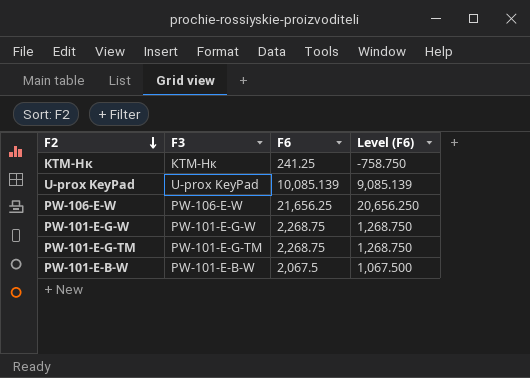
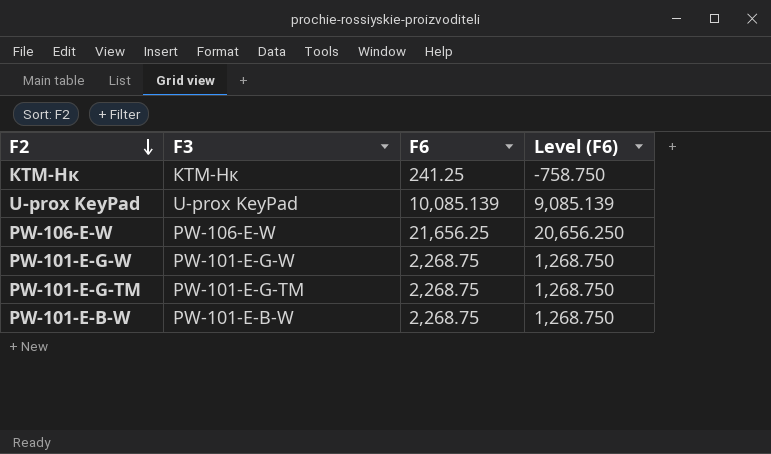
PW-101-E-B-W | F6: 2,067.5 -> 2,268.75
PW-101-E-B-W | Level (F6): 1,067.500 -> 1,268.750

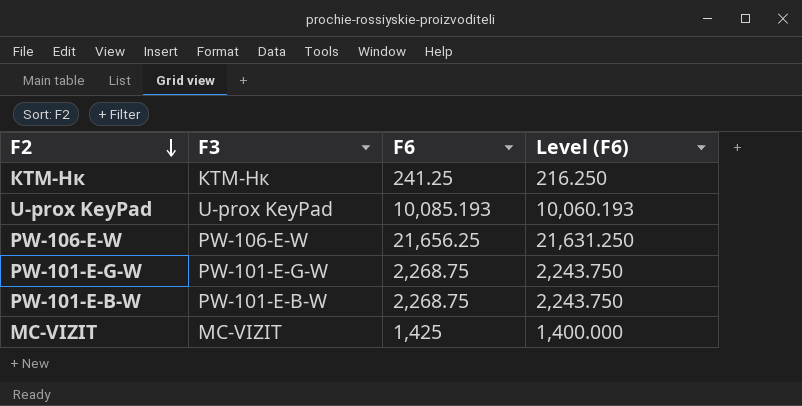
column Level (F6) | formula: [F6] - 1000 -> [F6] - 25
row PW-101-E-G-TM: PW-101-E-G-TM | 2,268.75 | 1,268.750 -> none
U-prox KeyPad | F6: 10,085.139 -> 10,085.193
row MC-VIZIT: none -> MC-VIZIT | 1,425 | 1,400.000

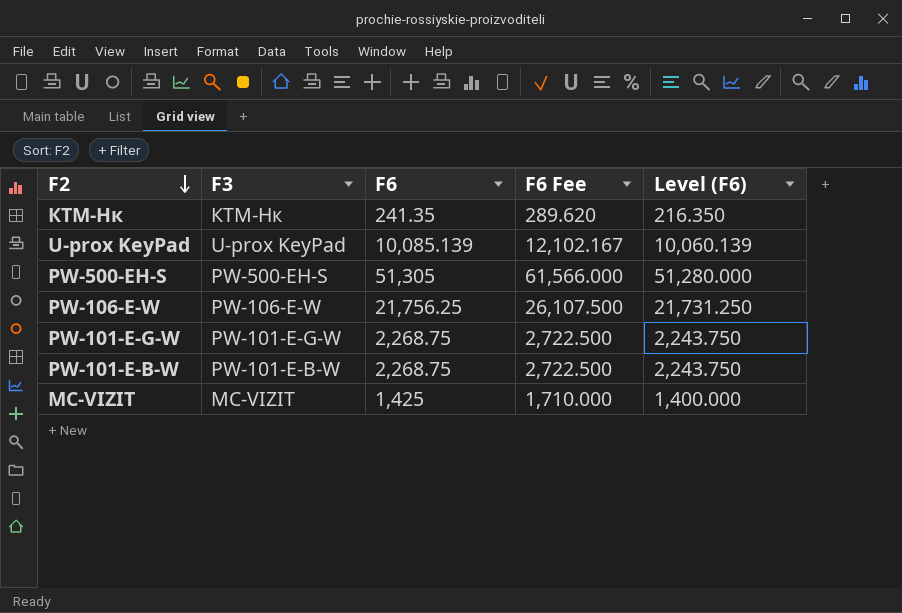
column F6 Fee | formula: none -> [F6] * 1.2
КТМ-Нк | F6: 241.25 -> 241.35
КТМ-Нк | Level (F6): 216.250 -> 216.350
U-prox KeyPad | F6: 10,085.193 -> 10,085.139
U-prox KeyPad | Level (F6): 10,060.193 -> 10,060.139
row PW-500-EH-S: none -> PW-500-EH-S | 51,305 | 61,566.000 | 51,280.000
PW-106-E-W | F6: 21,656.25 -> 21,756.25
PW-106-E-W | Level (F6): 21,631.250 -> 21,731.250

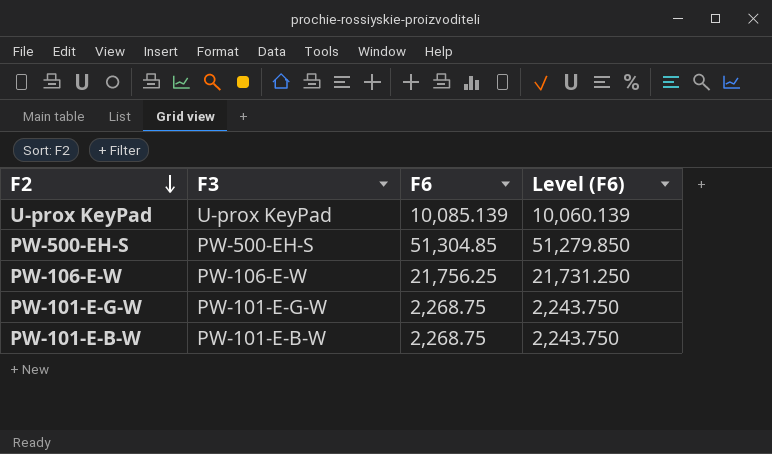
column F6 Fee | formula: [F6] * 1.2 -> none
row КТМ-Нк: КТМ-Нк | 241.35 | 289.620 | 216.350 -> none
row MC-VIZIT: MC-VIZIT | 1,425 | 1,710.000 | 1,400.000 -> none
PW-500-EH-S | F6: 51,305 -> 51,304.85
PW-500-EH-S | Level (F6): 51,280.000 -> 51,279.850

